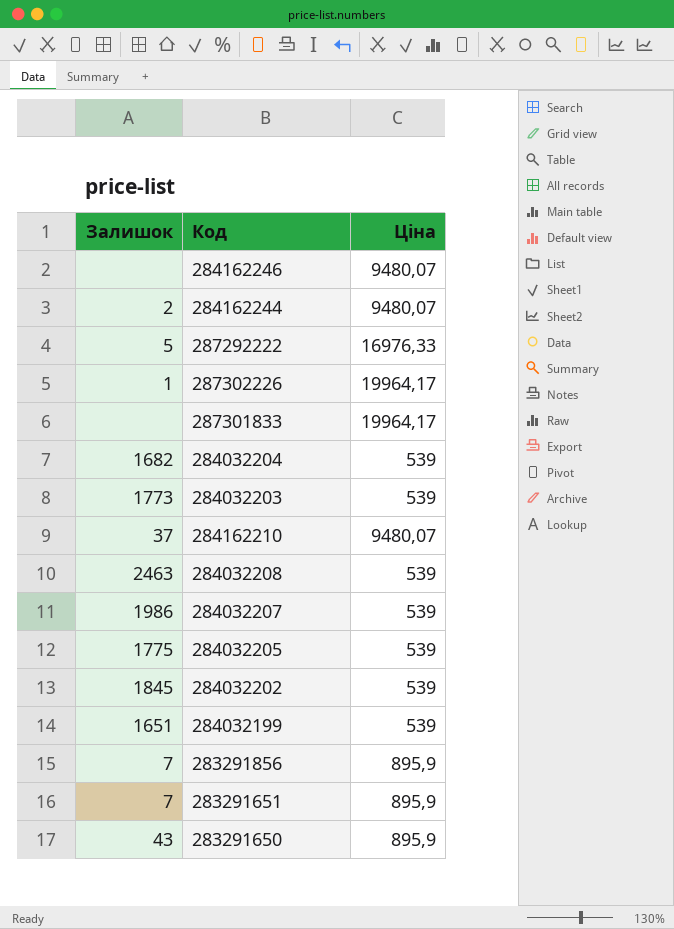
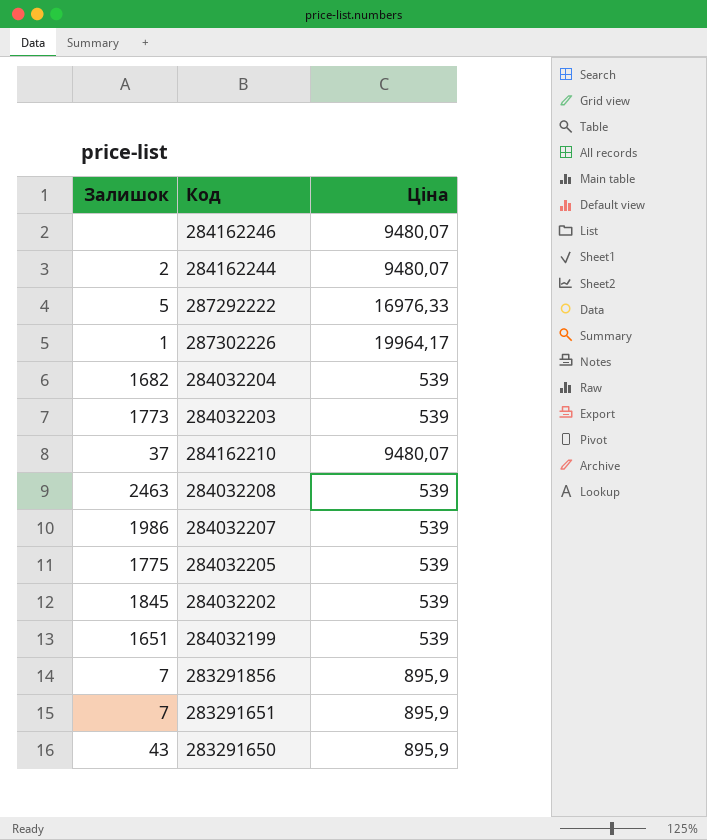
row 287301833: none | 19964,17 -> none

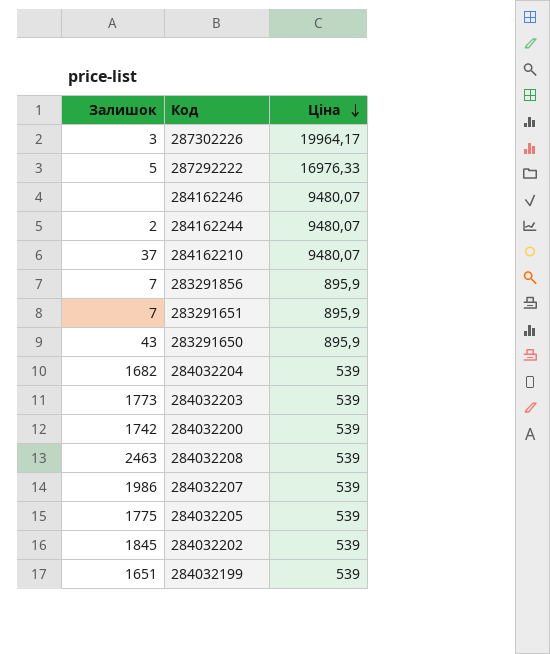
row order: none -> Ціна descending
287302226 | Залишок: 1 -> 3
row 284032200: none -> 1742 | 539

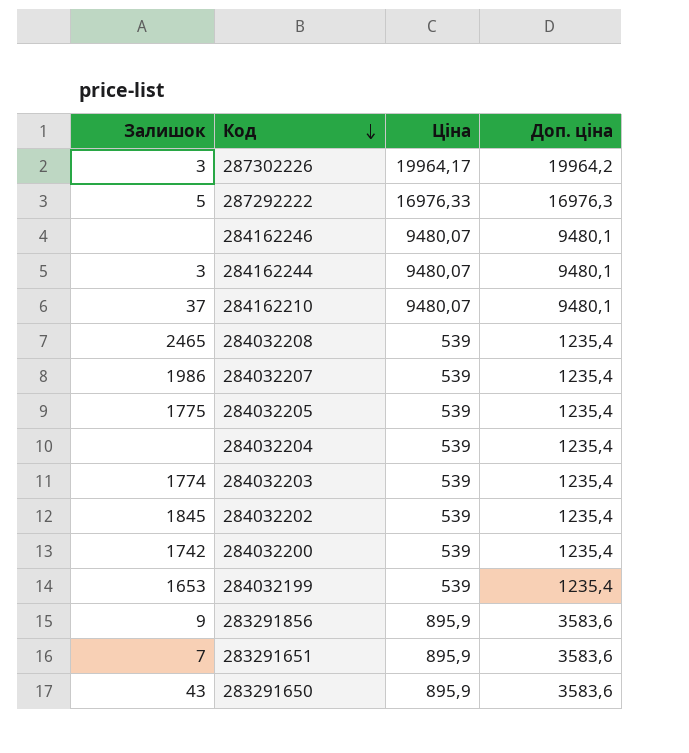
row order: Ціна descending -> Код descending
column Доп. ціна | position: none -> 4
284162244 | Залишок: 2 -> 3
284032208 | Залишок: 2463 -> 2465
284032204 | Залишок: 1682 -> none
284032203 | Залишок: 1773 -> 1774
284032199 | Залишок: 1651 -> 1653
283291856 | Залишок: 7 -> 9

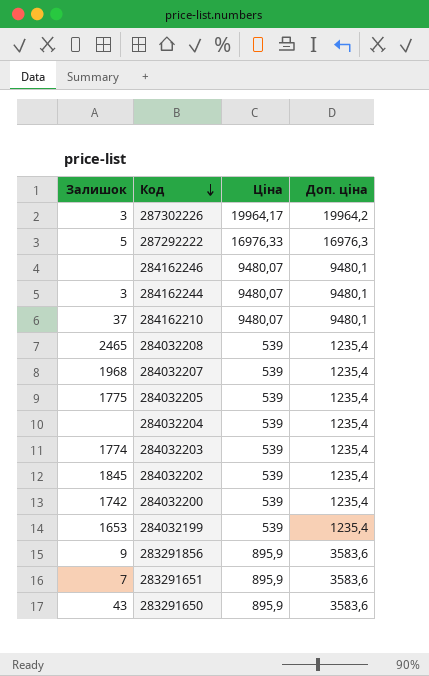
284032207 | Залишок: 1986 -> 1968

